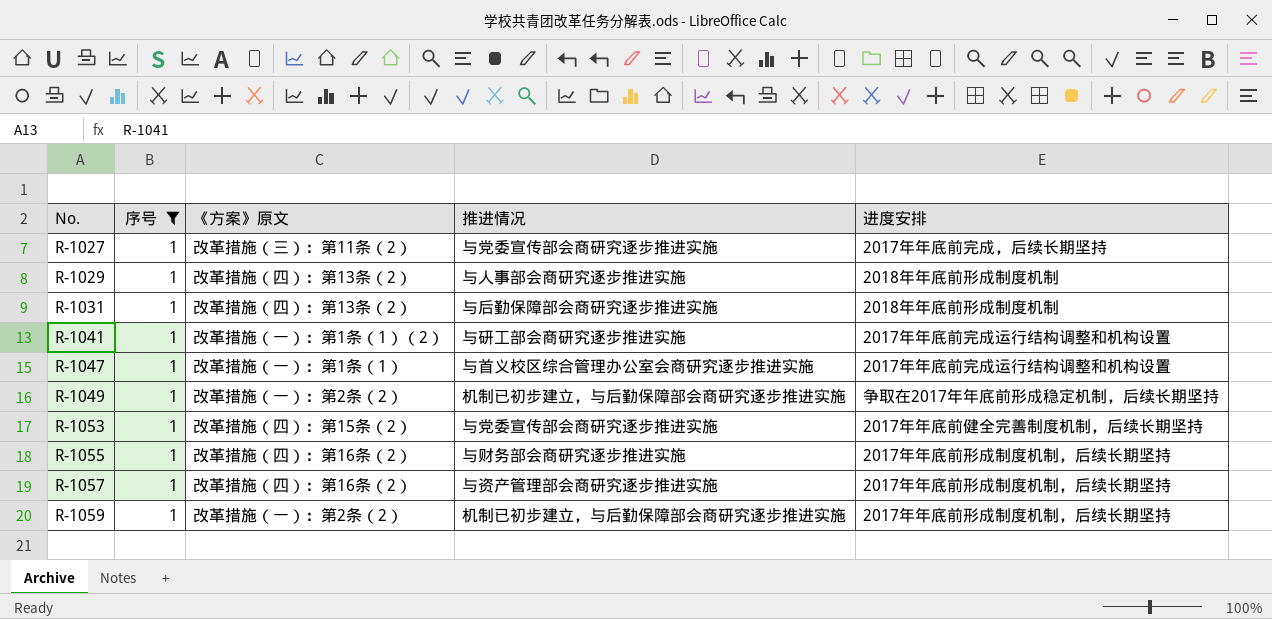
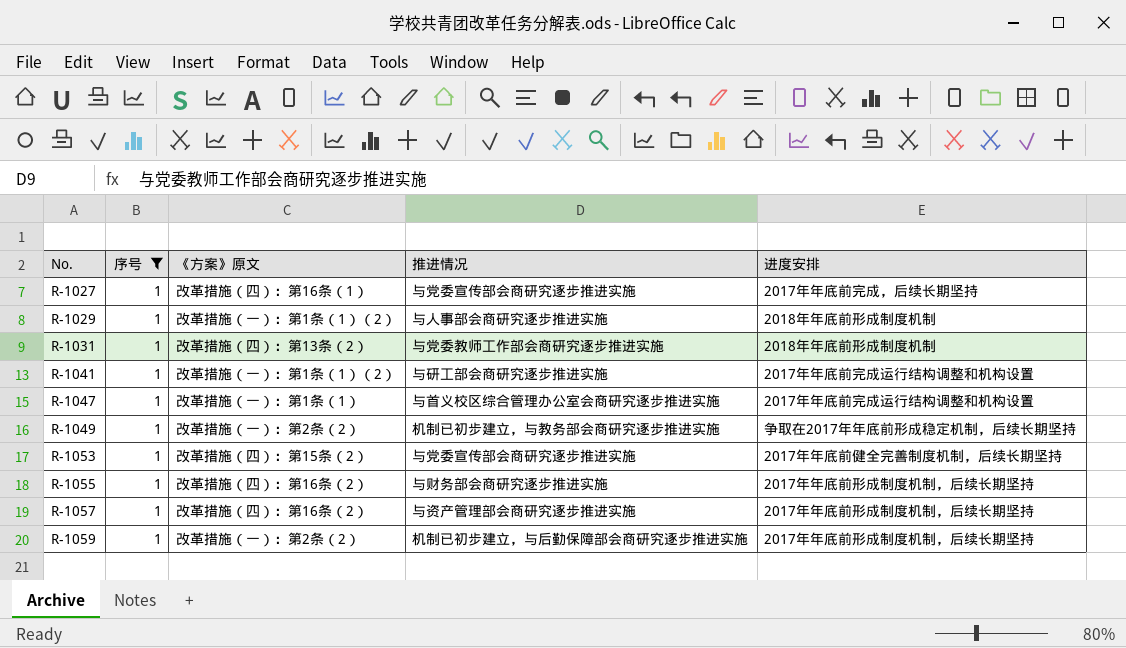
R-1027 | 《方案》原文: 改革措施（三）：第11条（2） -> 改革措施（四）：第16条（1）
R-1029 | 《方案》原文: 改革措施（四）：第13条（2） -> 改革措施（一）：第1条（1）（2）
R-1031 | 推进情况: 与后勤保障部会商研究逐步推进实施 -> 与党委教师工作部会商研究逐步推进实施
R-1049 | 推进情况: 机制已初步建立，与后勤保障部会商研究逐步推进实施 -> 机制已初步建立，与教务部会商研究逐步推进实施

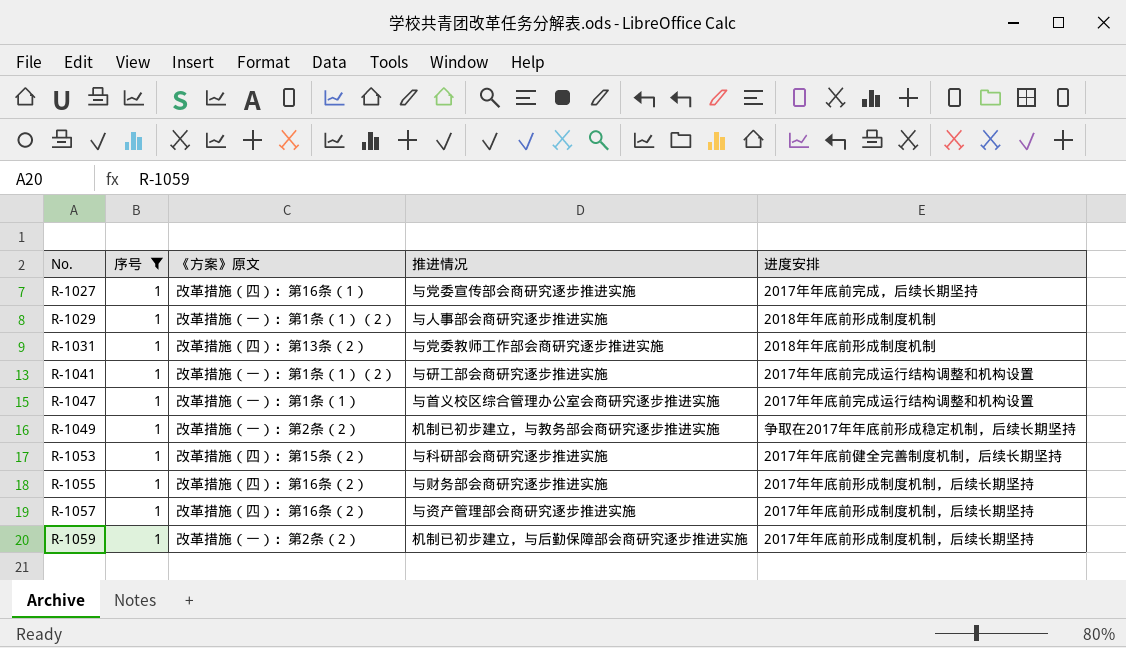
R-1053 | 推进情况: 与党委宣传部会商研究逐步推进实施 -> 与科研部会商研究逐步推进实施

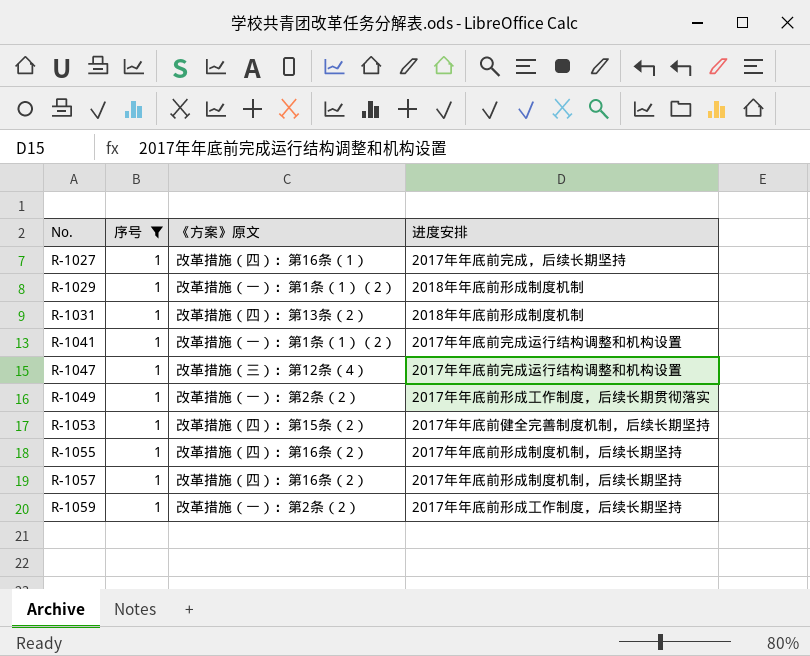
column 推进情况 | position: 4 -> none
R-1047 | 《方案》原文: 改革措施（一）：第1条（1） -> 改革措施（三）：第12条（4）
R-1049 | 进度安排: 争取在2017年年底前形成稳定机制，后续长期坚持 -> 2017年年底前形成工作制度，后续长期贯彻落实
R-1059 | 进度安排: 2017年年底前形成制度机制，后续长期坚持 -> 2017年年底前形成工作制度，后续长期坚持

